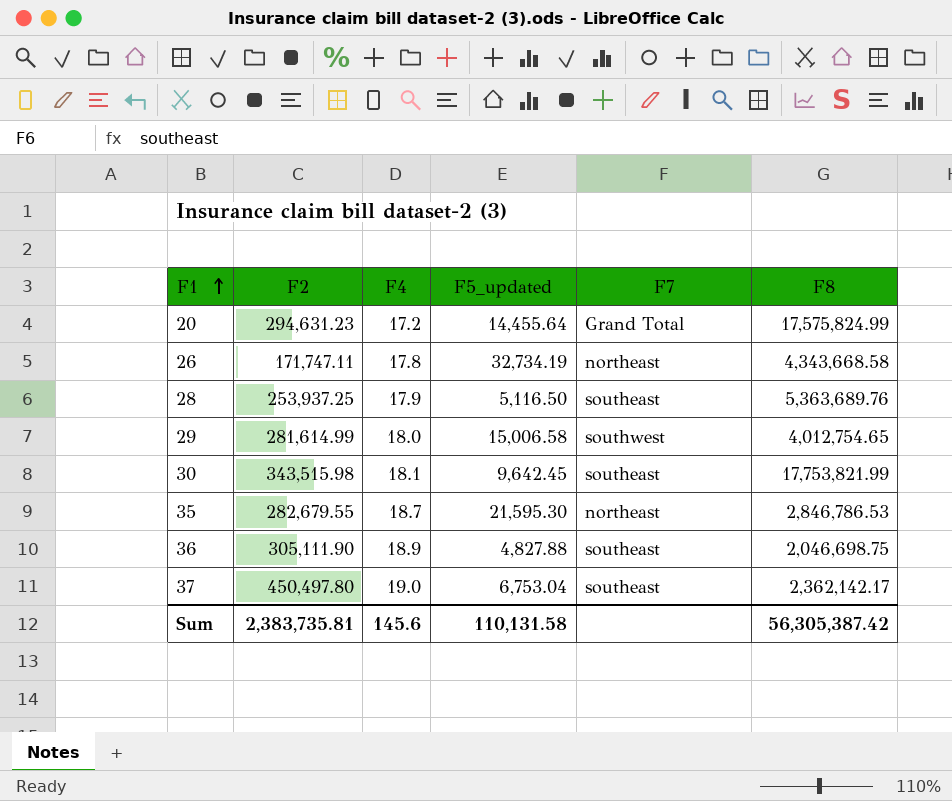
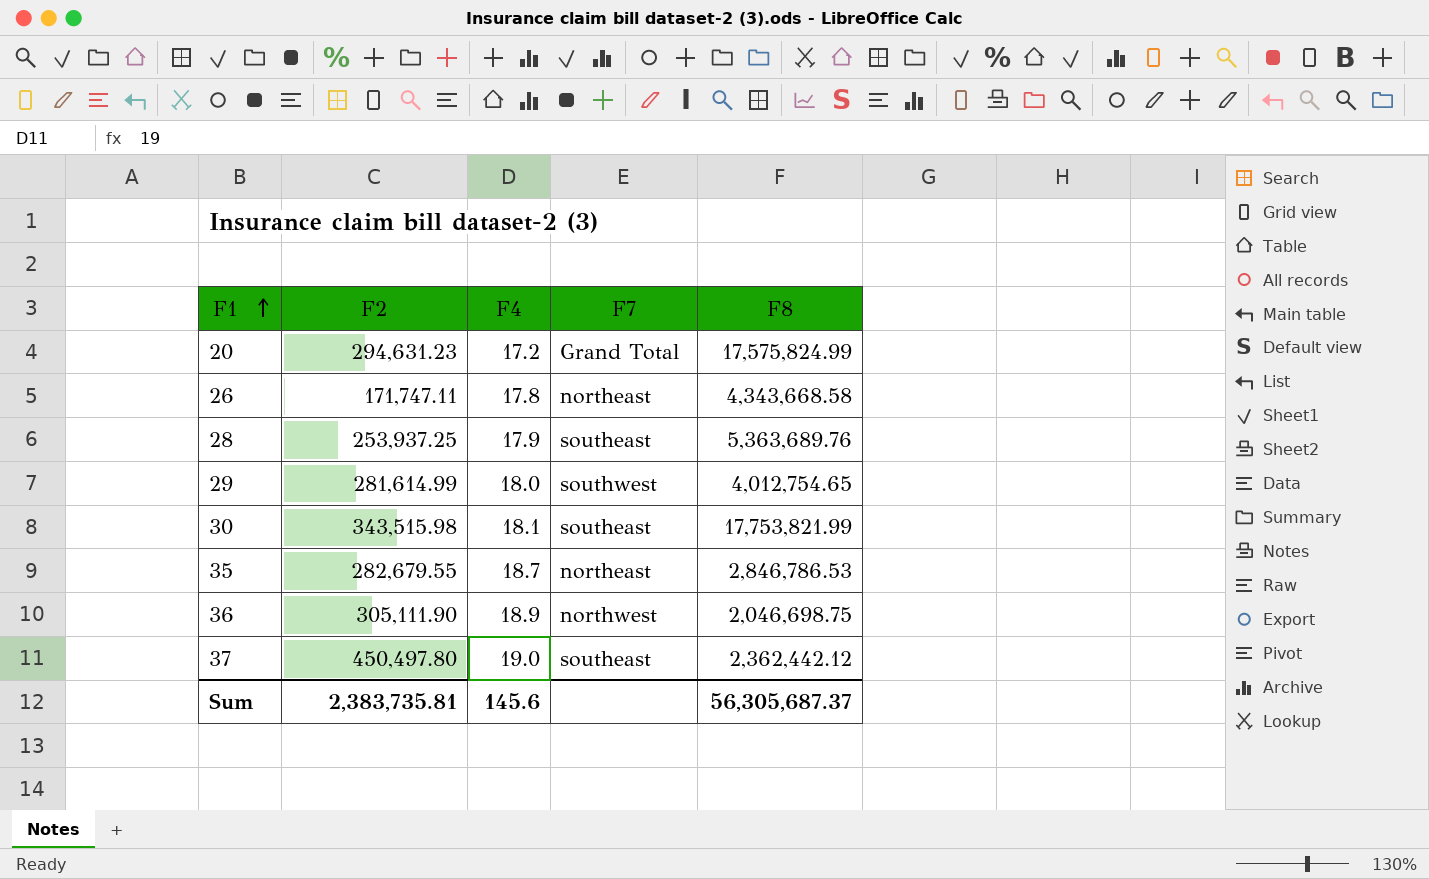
column F5_updated | position: 4 -> none
36 | F7: southeast -> northwest
37 | F8: 2,362,142.17 -> 2,362,442.12
Sum | F8: 56,305,387.42 -> 56,305,687.37

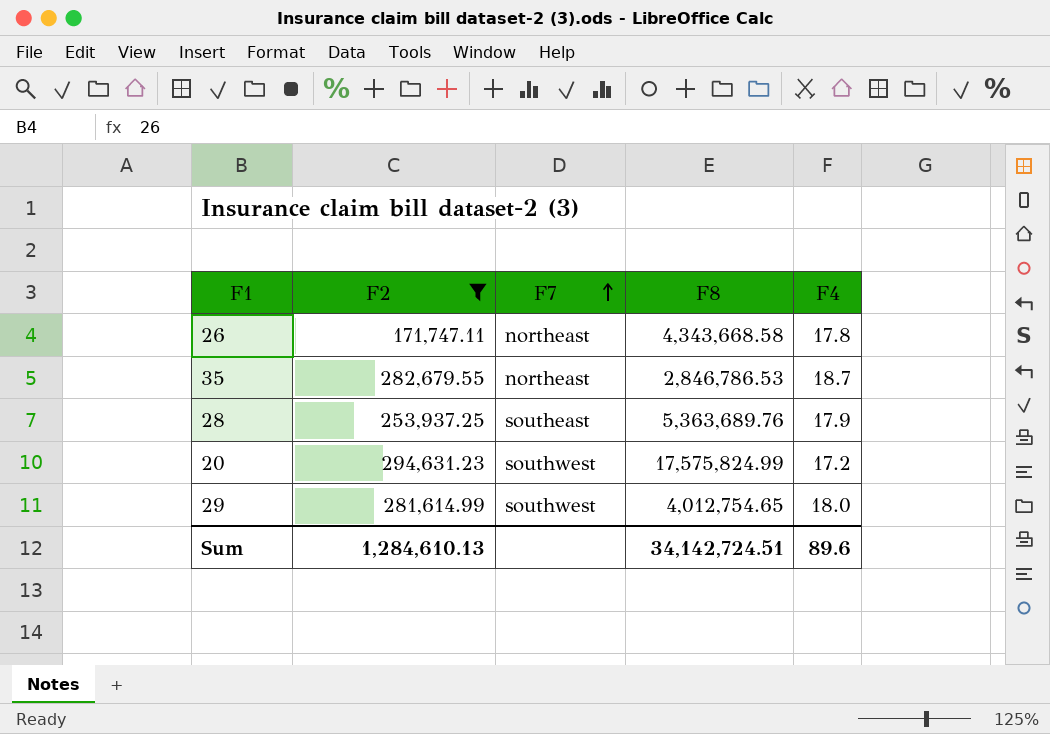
filter: none -> F2 <= 294,631.23
row order: F1 ascending -> F7 ascending
column F4 | position: 3 -> 5
20 | F7: Grand Total -> southwest
Sum | F2: 2,383,735.81 -> 1,284,610.13
Sum | F8: 56,305,687.37 -> 34,142,724.51
Sum | F4: 145.6 -> 89.6

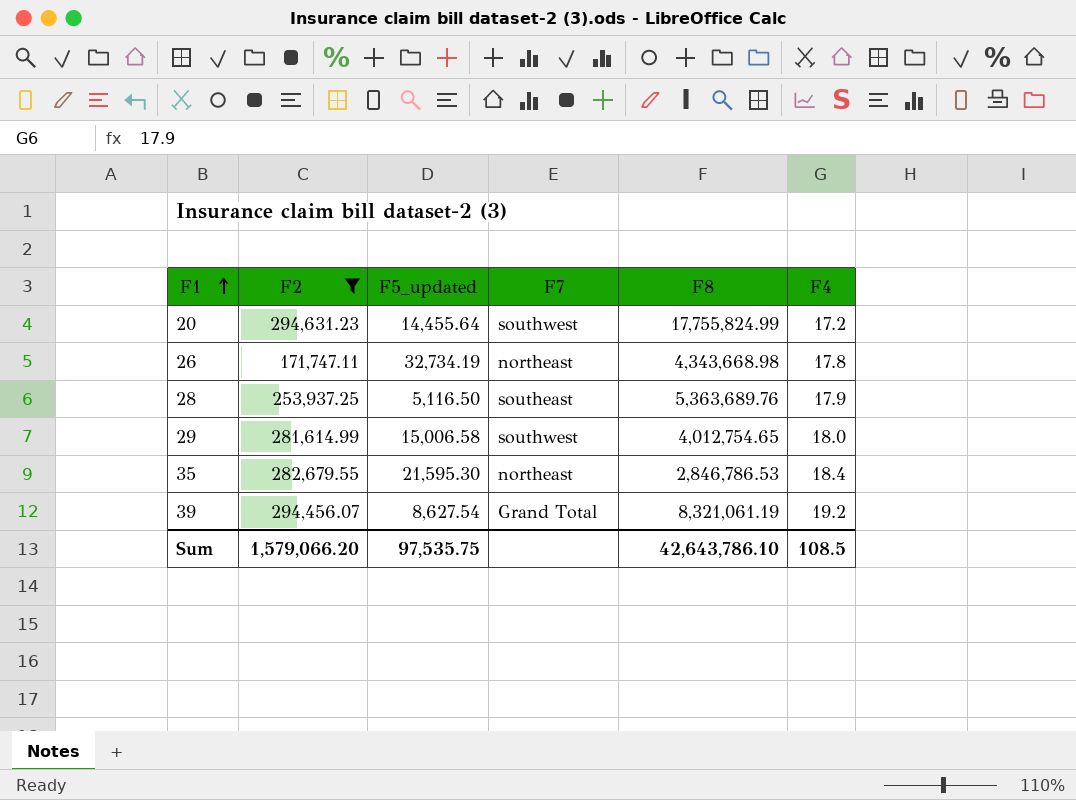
row order: F7 ascending -> F1 ascending
column F5_updated | position: none -> 3
20 | F8: 17,575,824.99 -> 17,755,824.99
26 | F8: 4,343,668.58 -> 4,343,668.98
35 | F4: 18.7 -> 18.4
row 39: none -> 294,456.07 | 8,627.54 | Grand Total | 8,321,061.19 | 19.2
Sum | F2: 1,284,610.13 -> 1,579,066.20
Sum | F8: 34,142,724.51 -> 42,643,786.10
Sum | F4: 89.6 -> 108.5

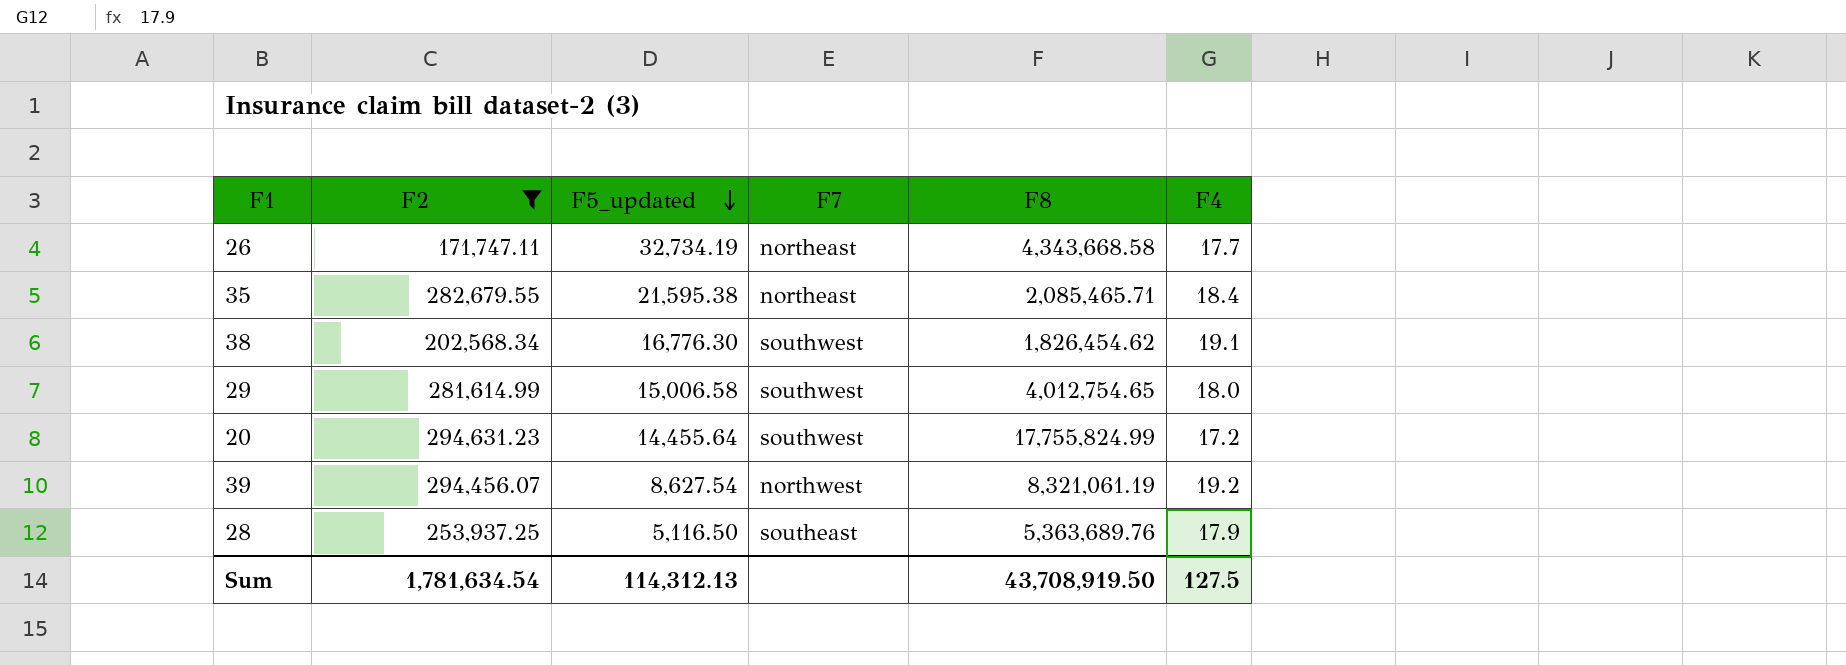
row order: F1 ascending -> F5_updated descending
26 | F8: 4,343,668.98 -> 4,343,668.58
26 | F4: 17.8 -> 17.7
35 | F5_updated: 21,595.30 -> 21,595.38
35 | F8: 2,846,786.53 -> 2,085,465.71
row 38: none -> 202,568.34 | 16,776.30 | southwest | 1,826,454.62 | 19.1
39 | F7: Grand Total -> northwest
Sum | F2: 1,579,066.20 -> 1,781,634.54
Sum | F5_updated: 97,535.75 -> 114,312.13
Sum | F8: 42,643,786.10 -> 43,708,919.50
Sum | F4: 108.5 -> 127.5

